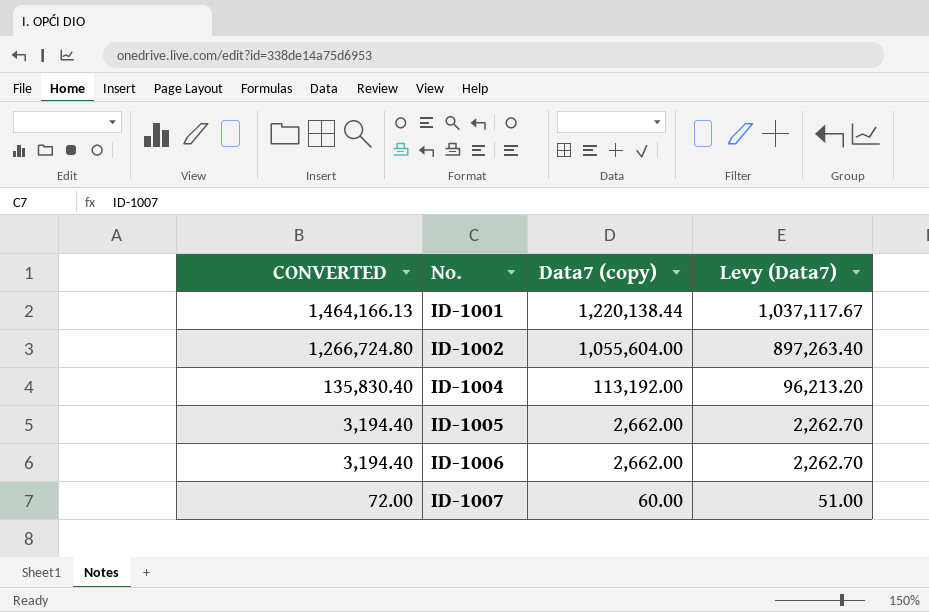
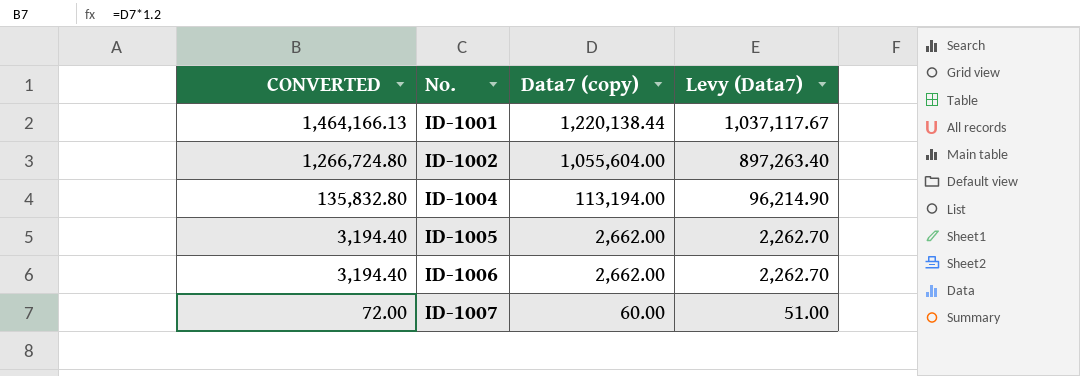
ID-1004 | CONVERTED: 135,830.40 -> 135,832.80
ID-1004 | Data7 (copy): 113,192.00 -> 113,194.00
ID-1004 | Levy (Data7): 96,213.20 -> 96,214.90

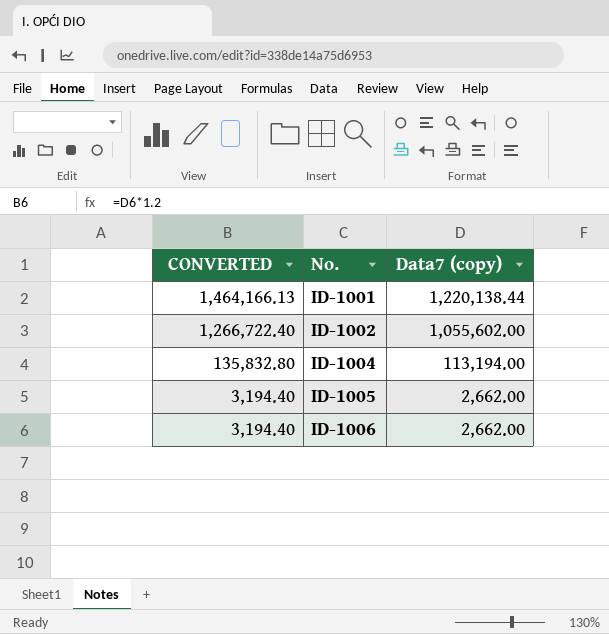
column Levy (Data7) | formula: [Data7 (copy)] * 0.85 -> none
row ID-1007: 72.00 | 60.00 | 51.00 -> none
ID-1002 | CONVERTED: 1,266,724.80 -> 1,266,722.40
ID-1002 | Data7 (copy): 1,055,604.00 -> 1,055,602.00

